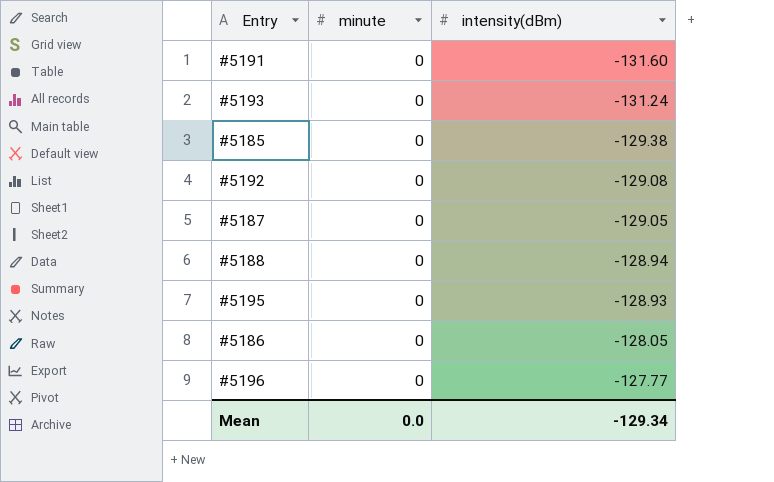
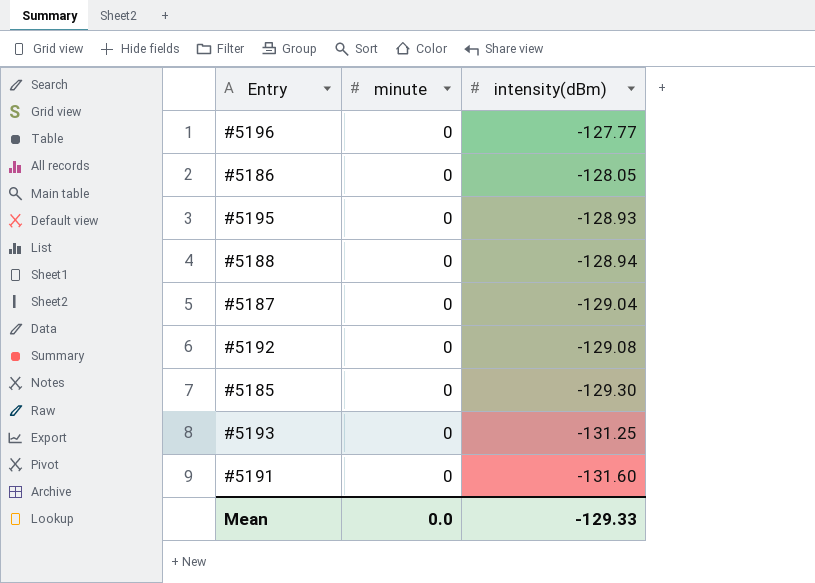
row order: intensity(dBm) ascending -> intensity(dBm) descending
#5187 | intensity(dBm): -129.05 -> -129.04
#5185 | intensity(dBm): -129.38 -> -129.30
#5193 | intensity(dBm): -131.24 -> -131.25
Mean | intensity(dBm): -129.34 -> -129.33

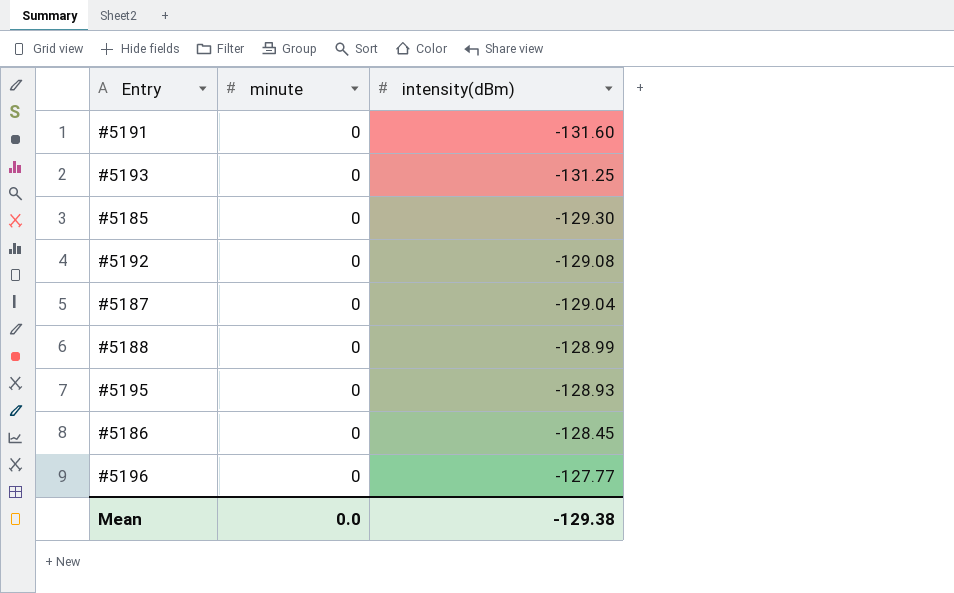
row order: intensity(dBm) descending -> intensity(dBm) ascending
#5188 | intensity(dBm): -128.94 -> -128.99
#5186 | intensity(dBm): -128.05 -> -128.45
Mean | intensity(dBm): -129.33 -> -129.38

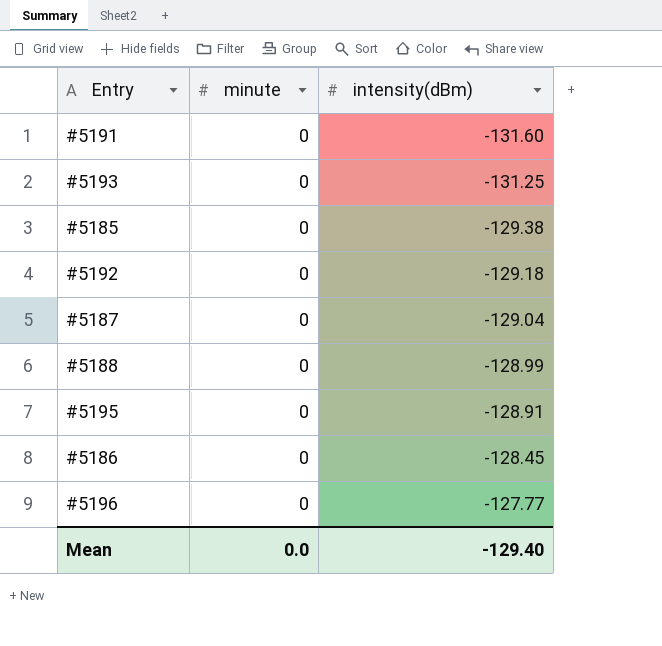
#5185 | intensity(dBm): -129.30 -> -129.38
#5192 | intensity(dBm): -129.08 -> -129.18
#5195 | intensity(dBm): -128.93 -> -128.91
Mean | intensity(dBm): -129.38 -> -129.40

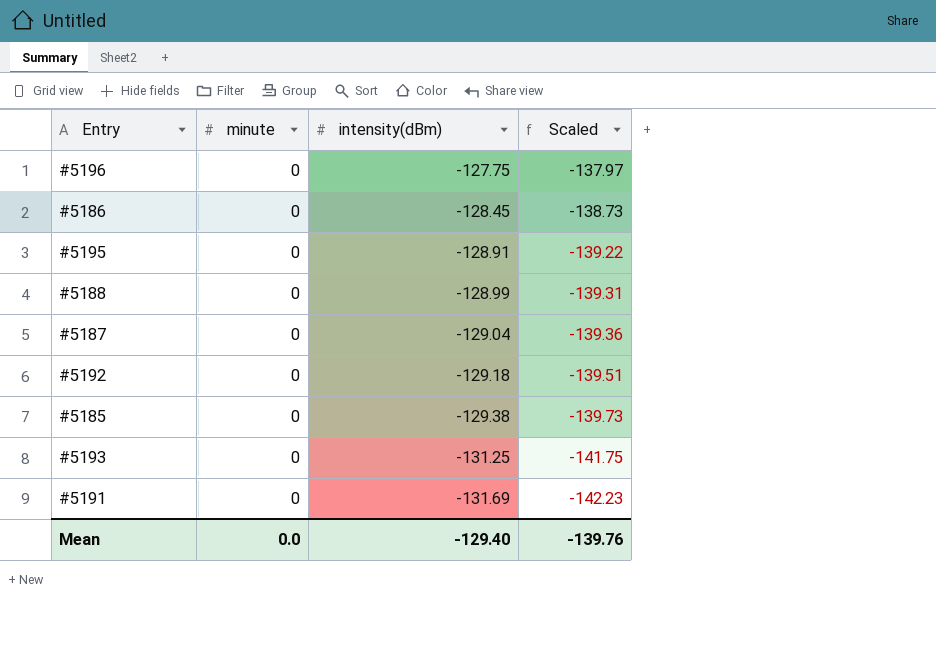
row order: intensity(dBm) ascending -> intensity(dBm) descending
column Scaled | formula: none -> [intensity(dBm)] * 1.08
#5196 | intensity(dBm): -127.77 -> -127.75
#5191 | intensity(dBm): -131.60 -> -131.69

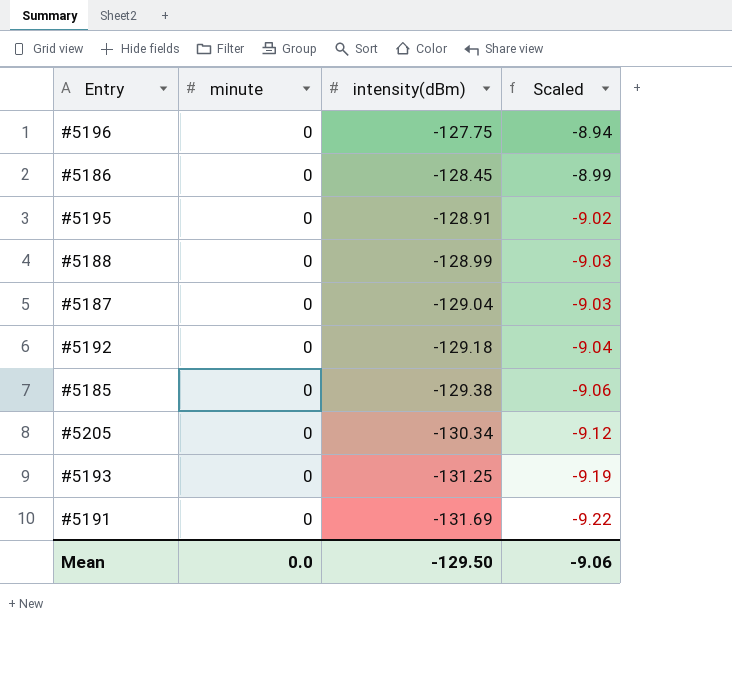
column Scaled | formula: [intensity(dBm)] * 1.08 -> [intensity(dBm)] * 0.07
row #5205: none -> 0 | -130.34 | -9.12
Mean | intensity(dBm): -129.40 -> -129.50
Mean | Scaled: -139.76 -> -9.06

